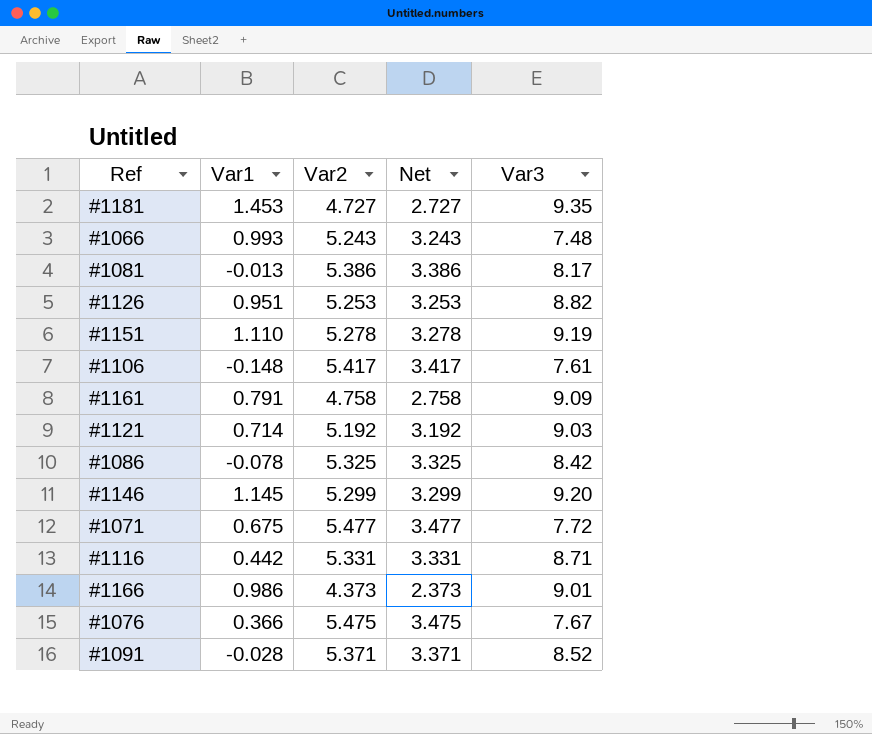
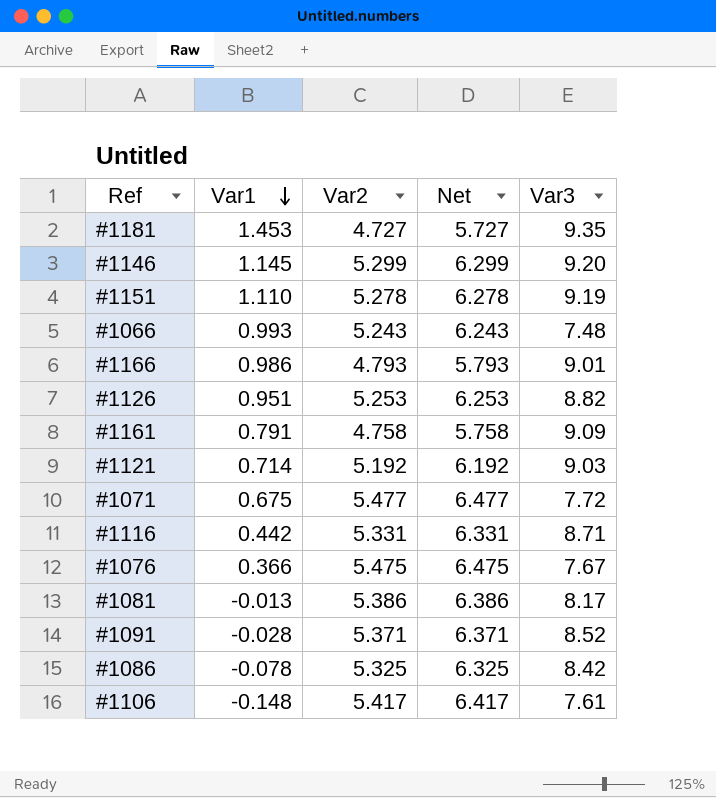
row order: none -> Var1 descending
column Net | formula: [Var2] - 2 -> [Var2] + 1
#1166 | Var2: 4.373 -> 4.793

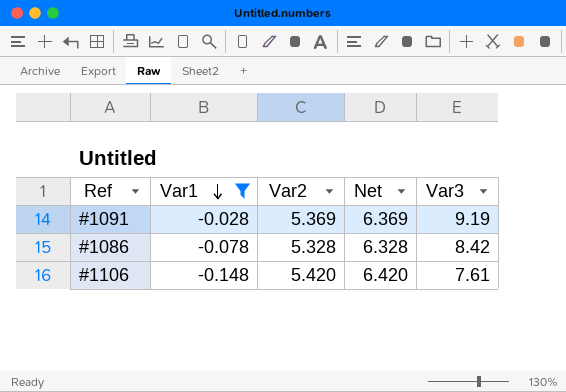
filter: none -> Var1 <= -0.028
#1091 | Var2: 5.371 -> 5.369
#1091 | Net: 6.371 -> 6.369
#1091 | Var3: 8.52 -> 9.19
#1086 | Var2: 5.325 -> 5.328
#1086 | Net: 6.325 -> 6.328
#1106 | Var2: 5.417 -> 5.420
#1106 | Net: 6.417 -> 6.420

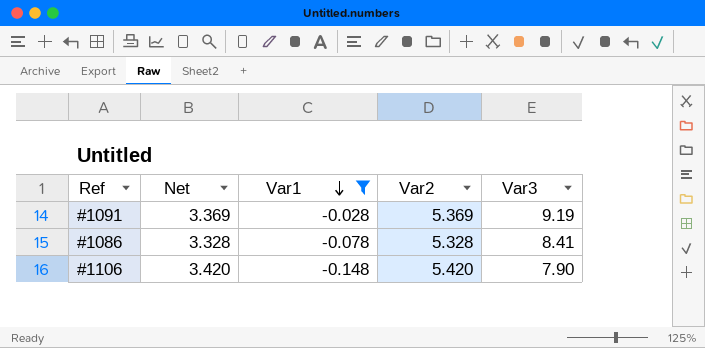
column Net | formula: [Var2] + 1 -> [Var2] - 2
column Net | position: 4 -> 2
#1086 | Var3: 8.42 -> 8.41
#1106 | Var3: 7.61 -> 7.90

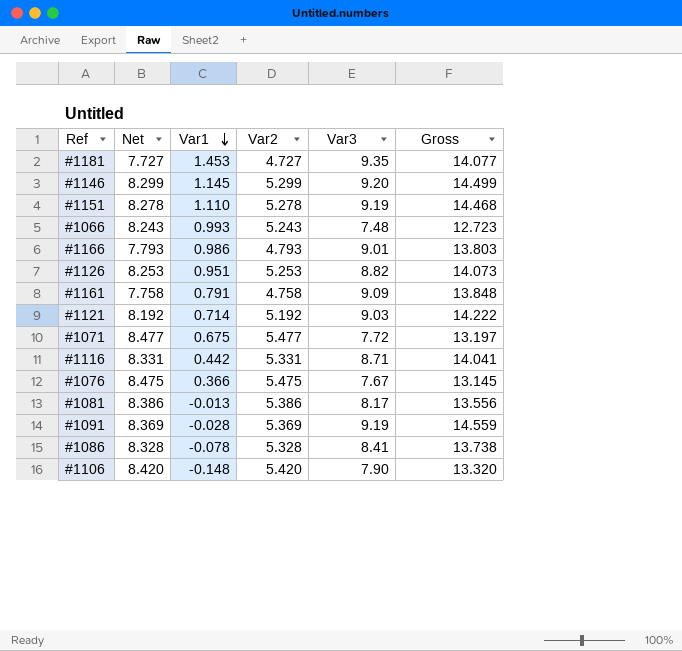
filter: Var1 <= -0.028 -> none
column Net | formula: [Var2] - 2 -> [Var2] + 3
column Gross | formula: none -> [Var2] + [Var3]

